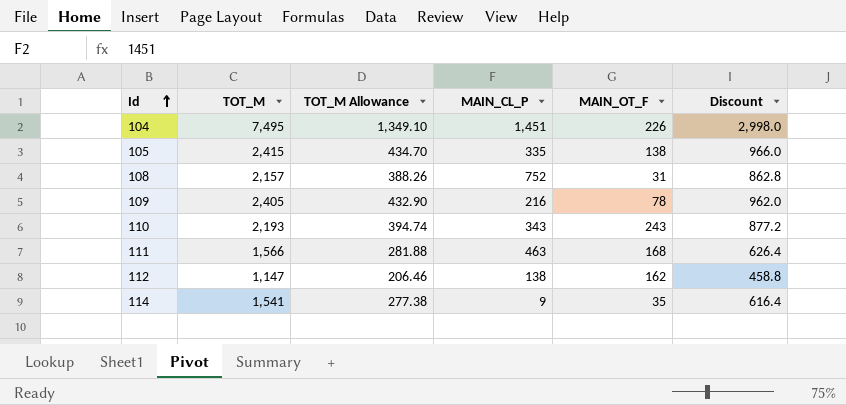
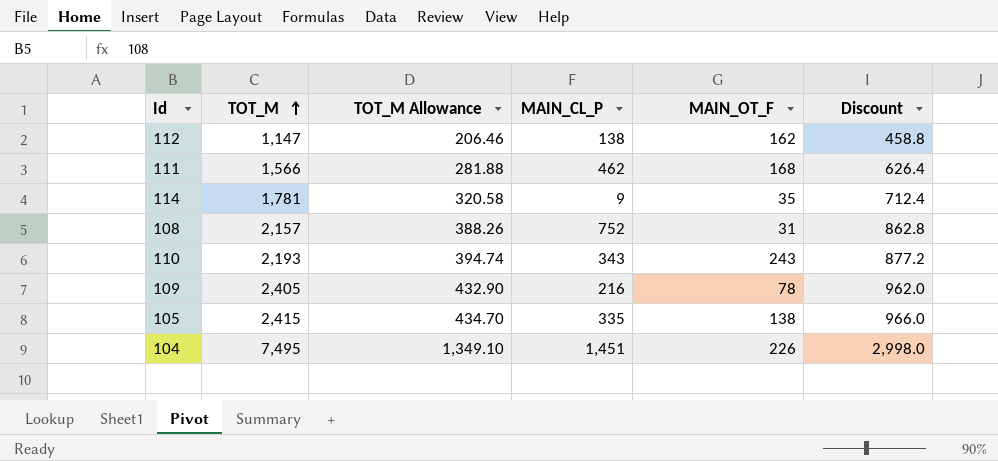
row order: Id ascending -> TOT_M ascending
111 | MAIN_CL_P: 463 -> 462
114 | TOT_M: 1,541 -> 1,781
114 | TOT_M Allowance: 277.38 -> 320.58
114 | Discount: 616.4 -> 712.4

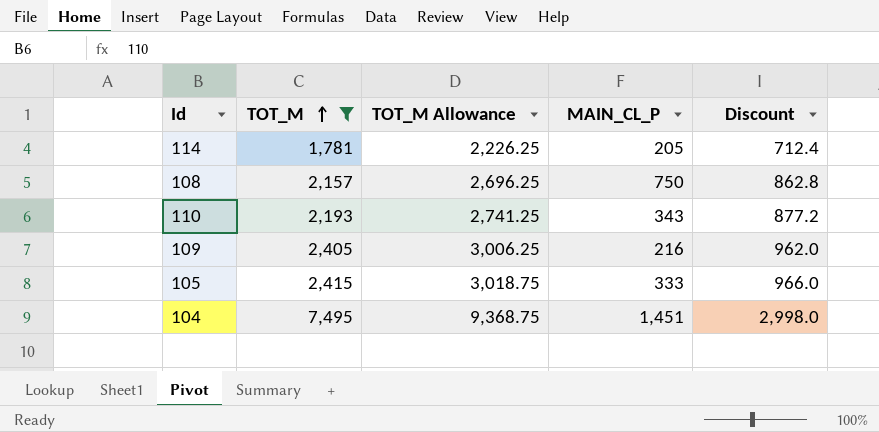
filter: none -> TOT_M >= 1,781
column MAIN_OT_F | position: 5 -> none
column TOT_M Allowance | formula: [TOT_M] * 0.18 -> [TOT_M] * 1.25
114 | MAIN_CL_P: 9 -> 205
108 | MAIN_CL_P: 752 -> 750
105 | MAIN_CL_P: 335 -> 333

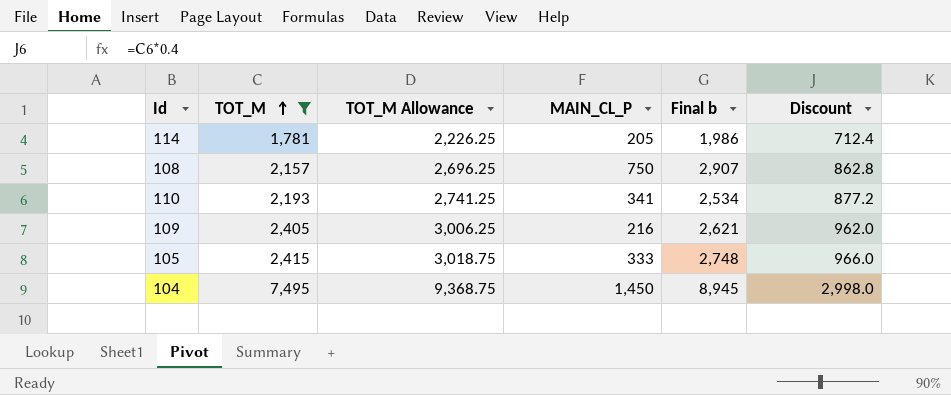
column Final b | formula: none -> [TOT_M] + [MAIN_CL_P]
110 | MAIN_CL_P: 343 -> 341
104 | MAIN_CL_P: 1,451 -> 1,450

